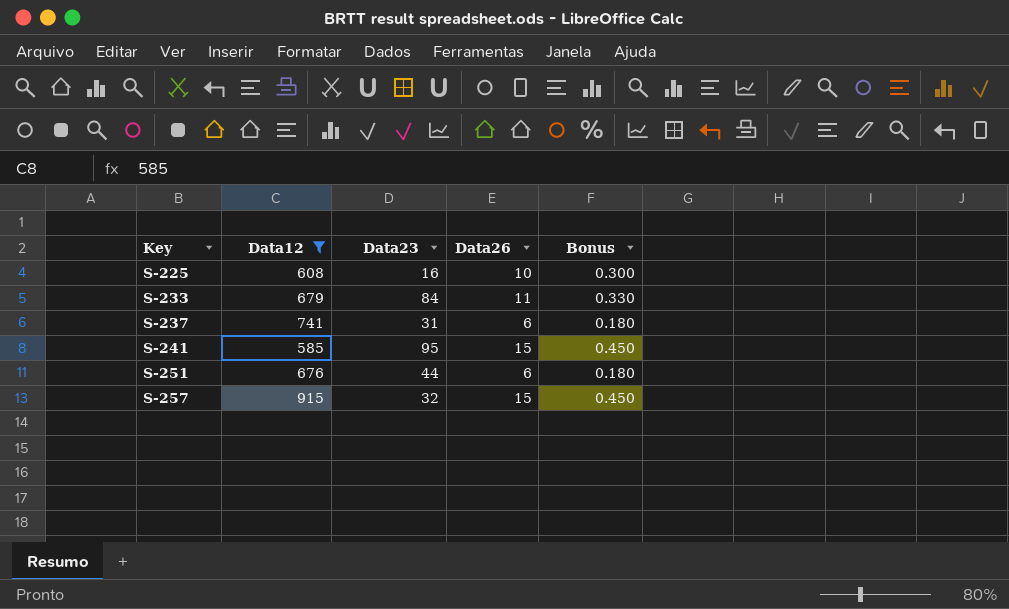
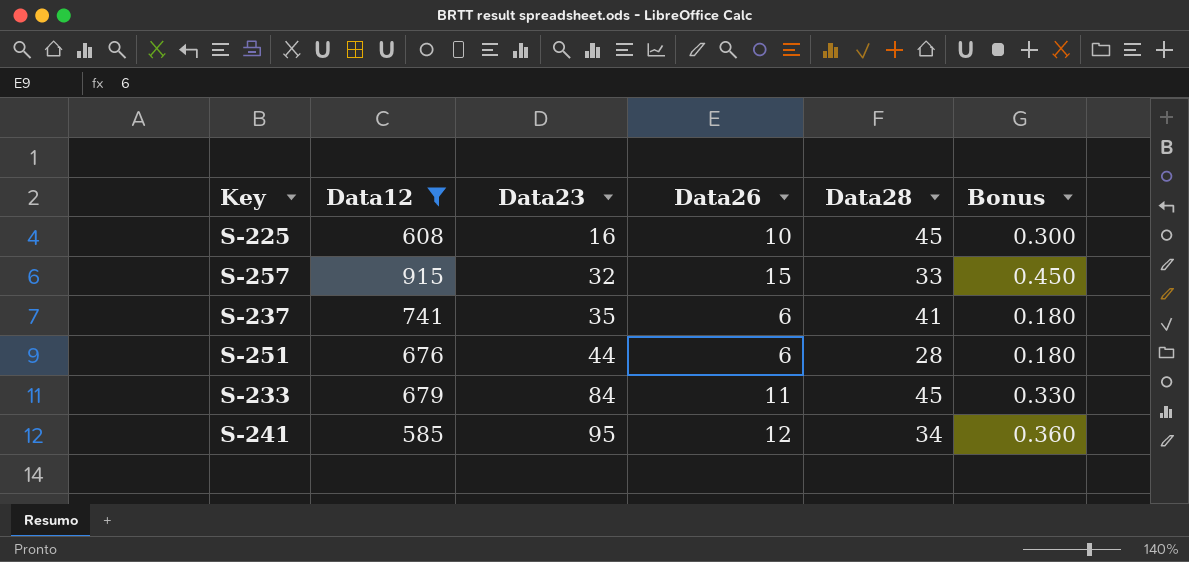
row order: Key ascending -> Data23 ascending
column Data28 | position: none -> 5
S-237 | Data23: 31 -> 35
S-241 | Data26: 15 -> 12
S-241 | Bonus: 0.450 -> 0.360

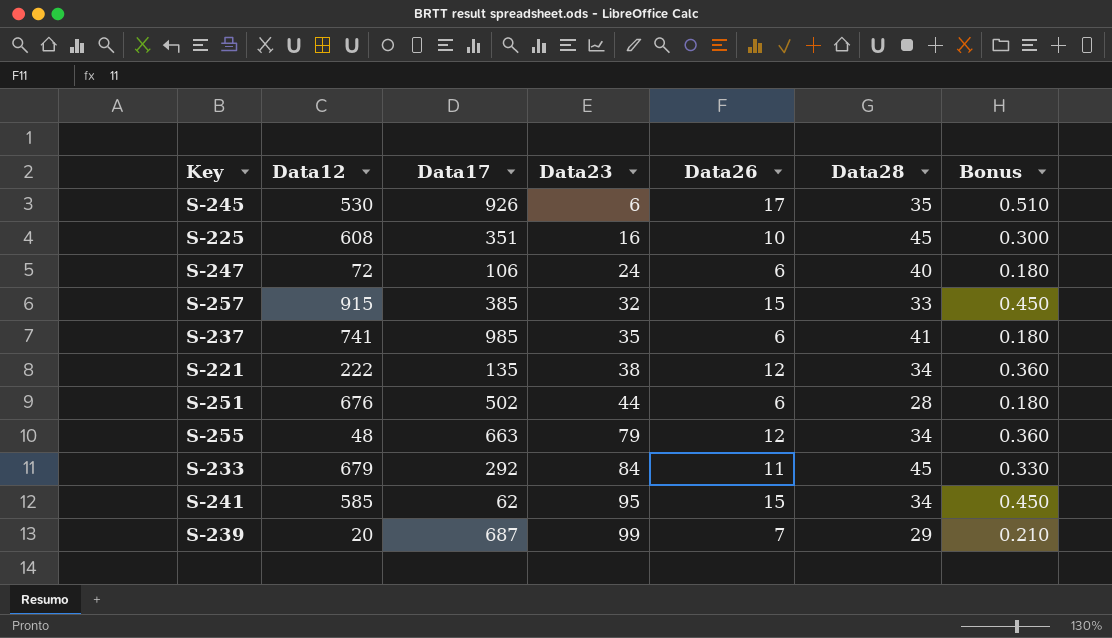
filter: Data12 >= 585 -> none
column Data17 | position: none -> 3
S-241 | Data26: 12 -> 15
S-241 | Bonus: 0.360 -> 0.450

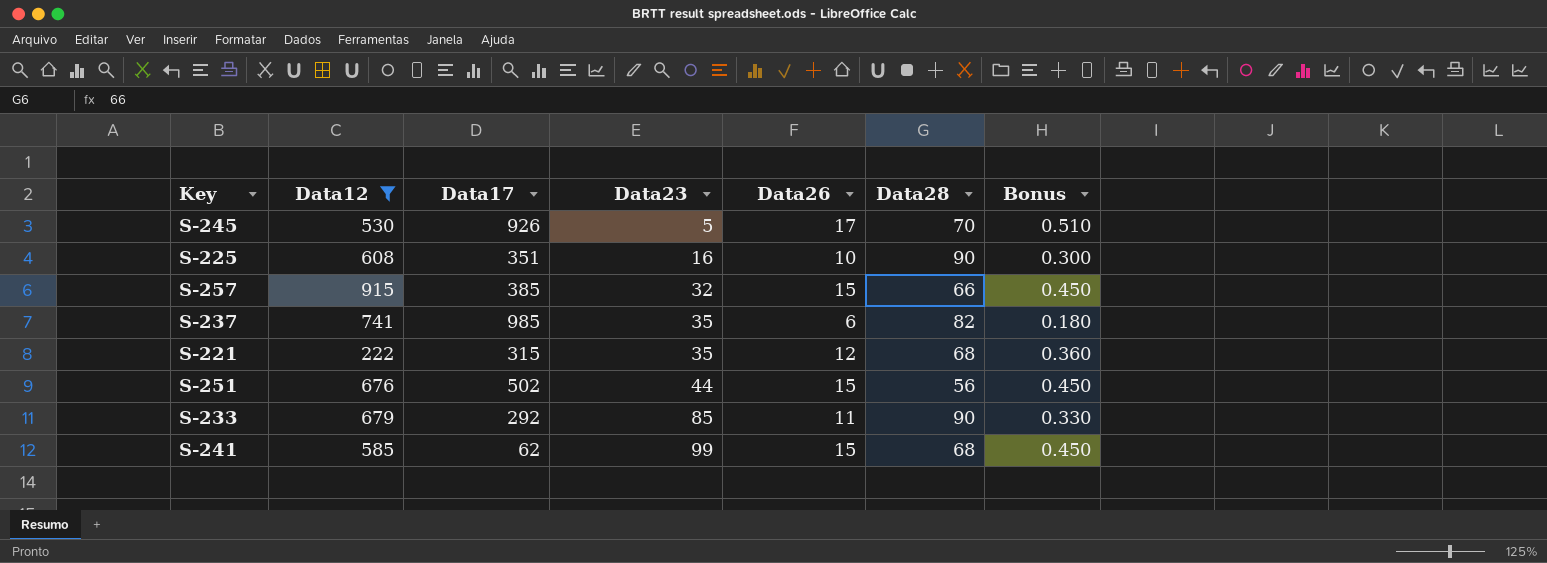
filter: none -> Data12 >= 222
S-245 | Data23: 6 -> 5
S-245 | Data28: 35 -> 70
S-225 | Data28: 45 -> 90
S-257 | Data28: 33 -> 66
S-237 | Data28: 41 -> 82
S-221 | Data17: 135 -> 315
S-221 | Data23: 38 -> 35
S-221 | Data28: 34 -> 68
S-251 | Data26: 6 -> 15
S-251 | Data28: 28 -> 56
S-251 | Bonus: 0.180 -> 0.450
S-233 | Data23: 84 -> 85
S-233 | Data28: 45 -> 90
S-241 | Data23: 95 -> 99
S-241 | Data28: 34 -> 68

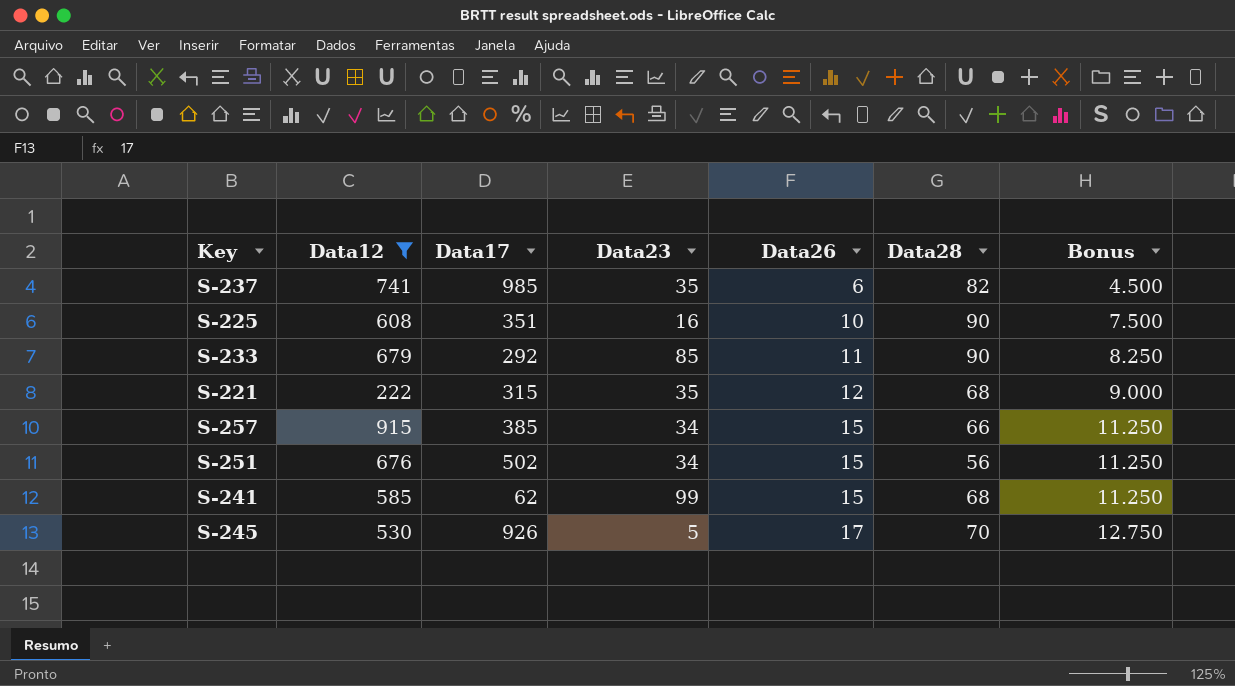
row order: Data23 ascending -> Data26 ascending
column Bonus | formula: [Data26] * 0.03 -> [Data26] * 0.75
S-257 | Data23: 32 -> 34
S-251 | Data23: 44 -> 34

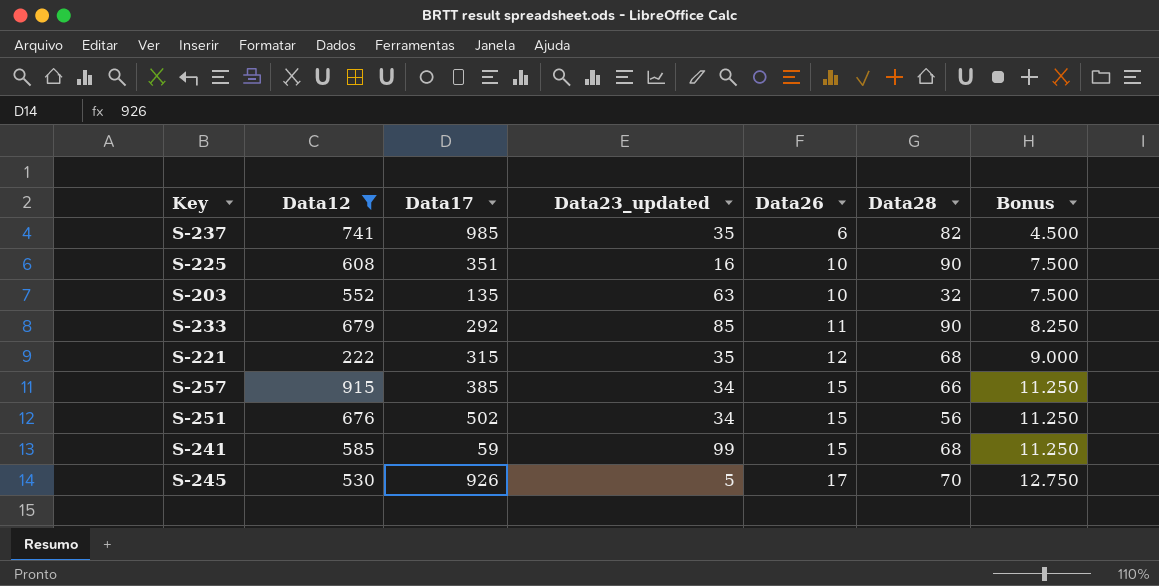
column name: Data23 -> Data23_updated
row S-203: none -> 552 | 135 | 63 | 10 | 32 | 7.500
S-241 | Data17: 62 -> 59

